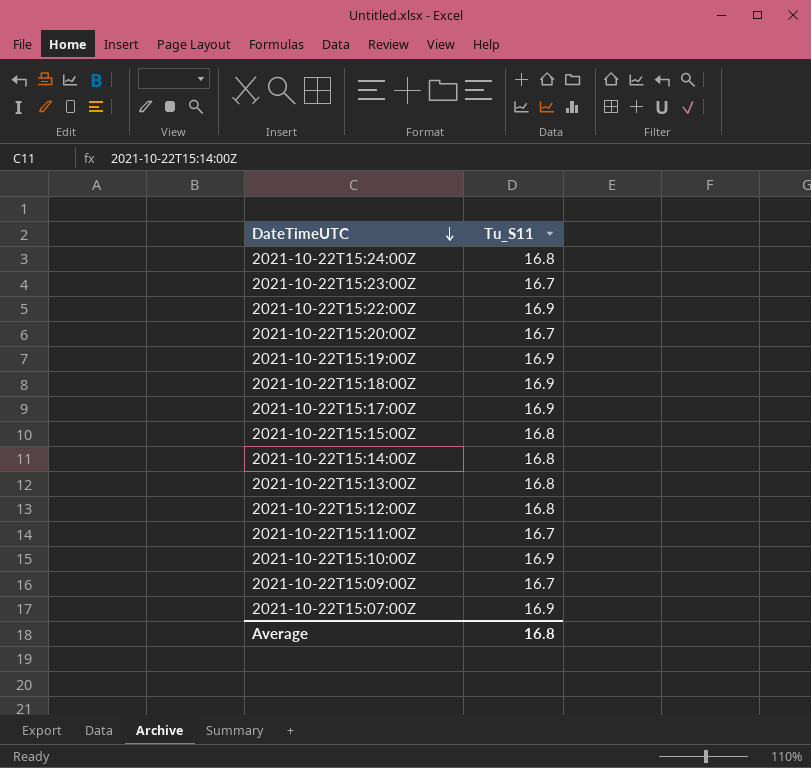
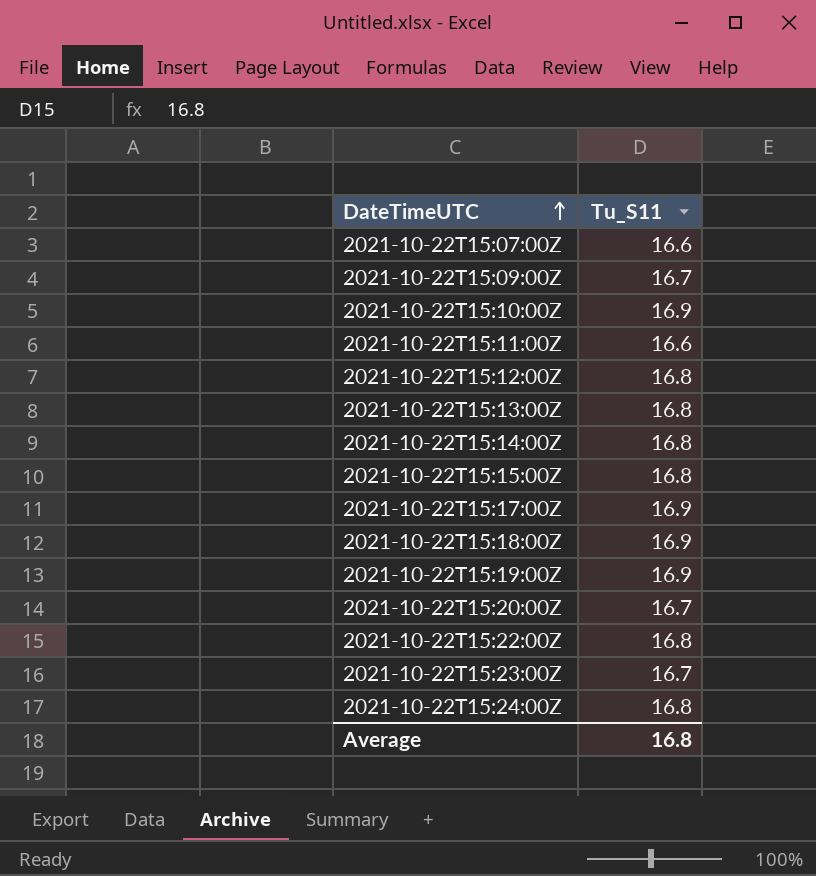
row order: DateTimeUTC descending -> DateTimeUTC ascending
2021-10-22T15:07:00Z | Tu_S11: 16.9 -> 16.6
2021-10-22T15:11:00Z | Tu_S11: 16.7 -> 16.6
2021-10-22T15:22:00Z | Tu_S11: 16.9 -> 16.8

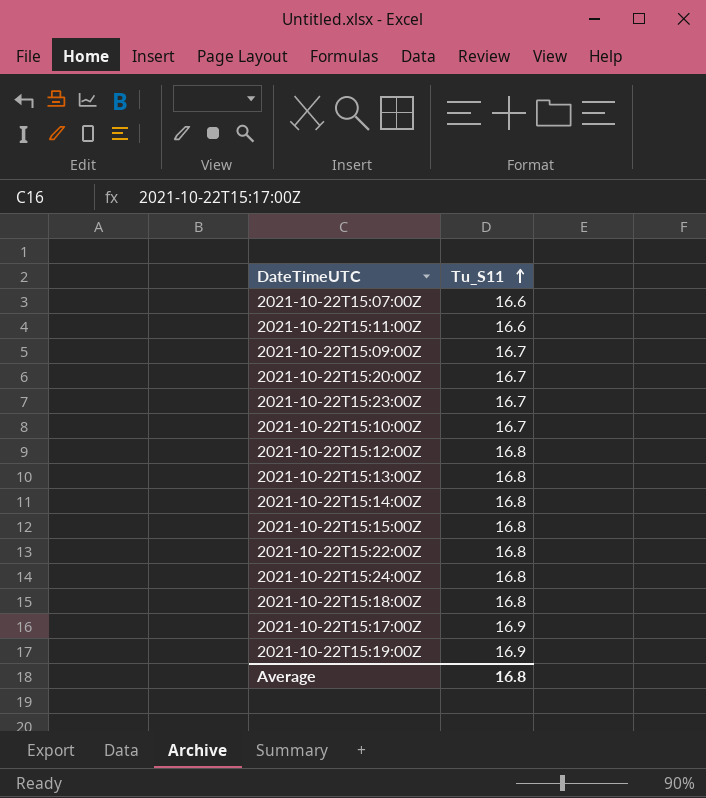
row order: DateTimeUTC ascending -> Tu_S11 ascending
2021-10-22T15:10:00Z | Tu_S11: 16.9 -> 16.7
2021-10-22T15:18:00Z | Tu_S11: 16.9 -> 16.8

